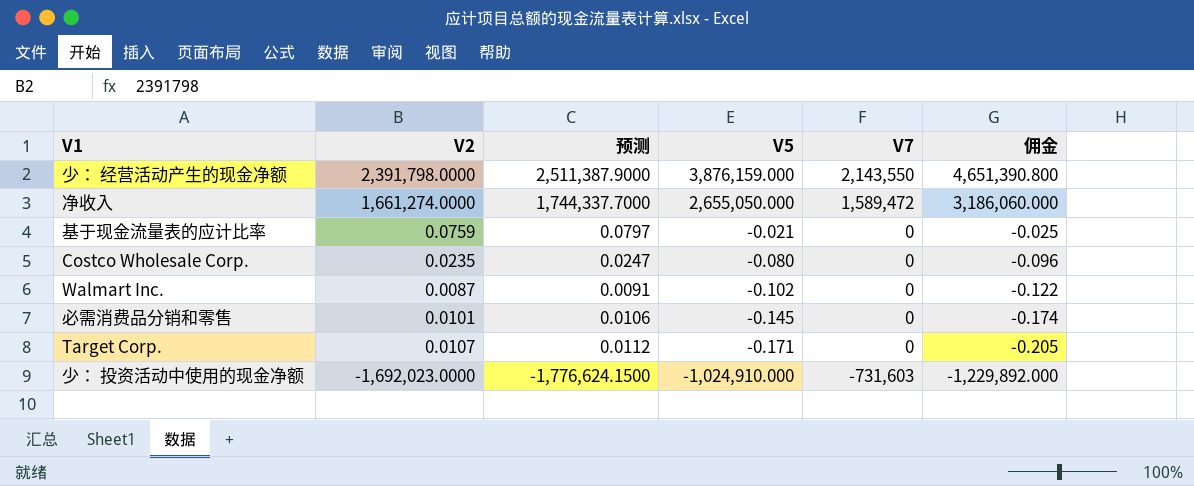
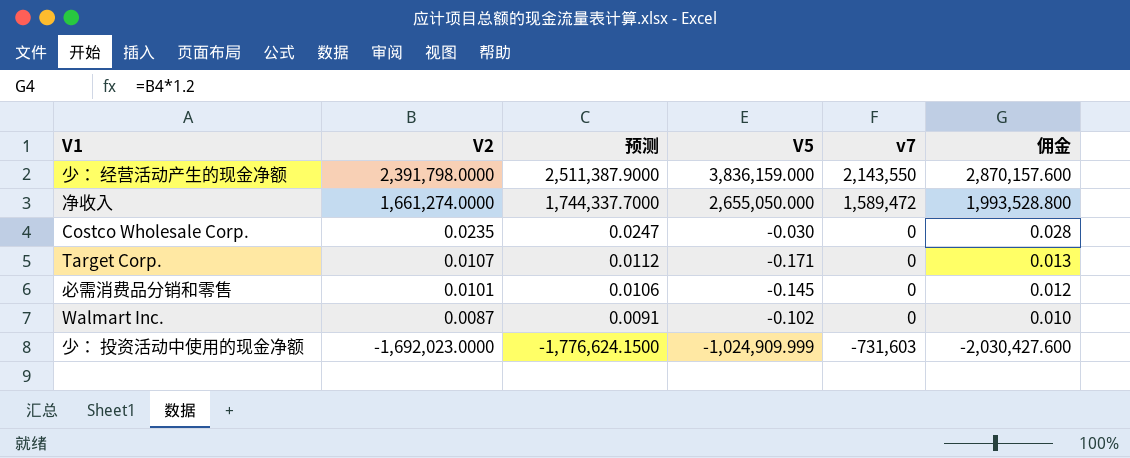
row order: V5 descending -> V2 descending
column name: V7 -> v7
column 佣金 | formula: [V5] * 1.2 -> [V2] * 1.2
row 基于现金流量表的应计比率: 0.0759 | 0.0797 | -0.021 | 0 | -0.025 -> none
少： 经营活动产生的现金净额 | V5: 3,876,159.000 -> 3,836,159.000
Costco Wholesale Corp. | V5: -0.080 -> -0.030
少： 投资活动中使用的现金净额 | V5: -1,024,910.000 -> -1,024,909.999

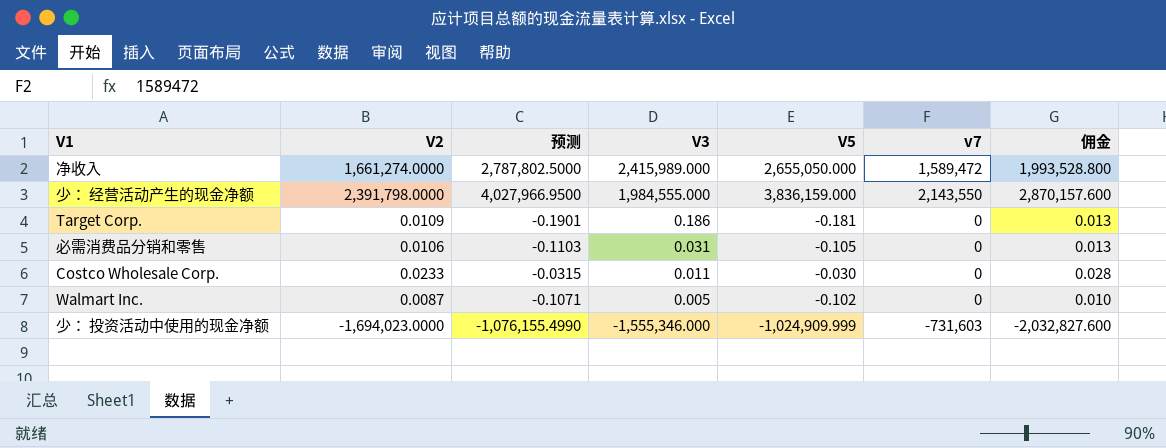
row order: V2 descending -> V3 descending
column 预测 | formula: [V2] * 1.05 -> [V5] * 1.05
column V3 | position: none -> 4
Target Corp. | V2: 0.0107 -> 0.0109
Target Corp. | V5: -0.171 -> -0.181
必需消费品分销和零售 | V2: 0.0101 -> 0.0106
必需消费品分销和零售 | V5: -0.145 -> -0.105
必需消费品分销和零售 | 佣金: 0.012 -> 0.013
Costco Wholesale Corp. | V2: 0.0235 -> 0.0233
少： 投资活动中使用的现金净额 | V2: -1,692,023.0000 -> -1,694,023.0000
少： 投资活动中使用的现金净额 | 佣金: -2,030,427.600 -> -2,032,827.600

